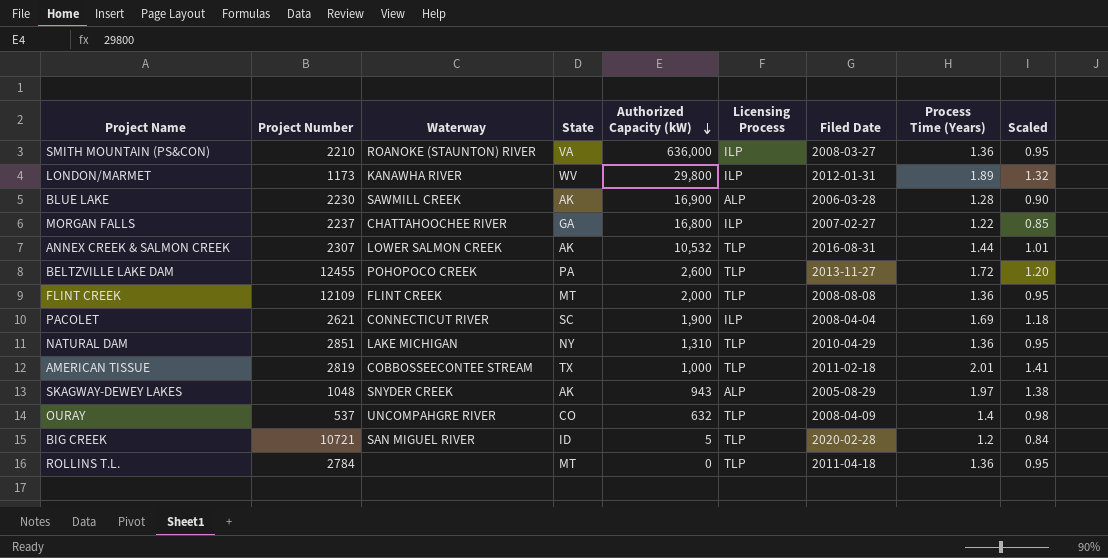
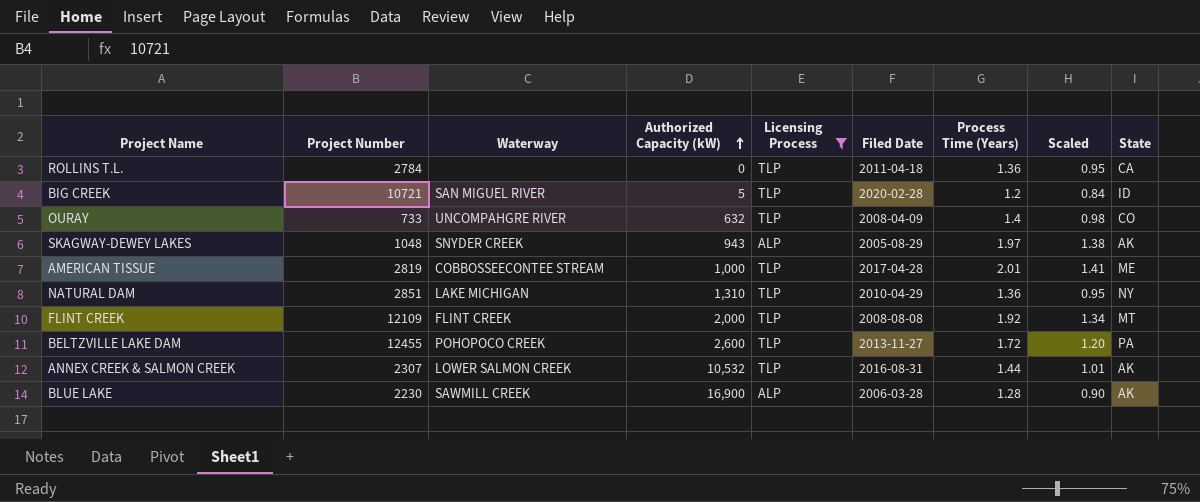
filter: none -> Licensing Process != ILP
row order: Authorized Capacity (kW) descending -> Authorized Capacity (kW) ascending
column State | position: 4 -> 9
ROLLINS T.L. | State: MT -> CA
OURAY | Project Number: 537 -> 733
AMERICAN TISSUE | Filed Date: 2011-02-18 -> 2017-04-28
AMERICAN TISSUE | State: TX -> ME
FLINT CREEK | Process Time (Years): 1.36 -> 1.92
FLINT CREEK | Scaled: 0.95 -> 1.34

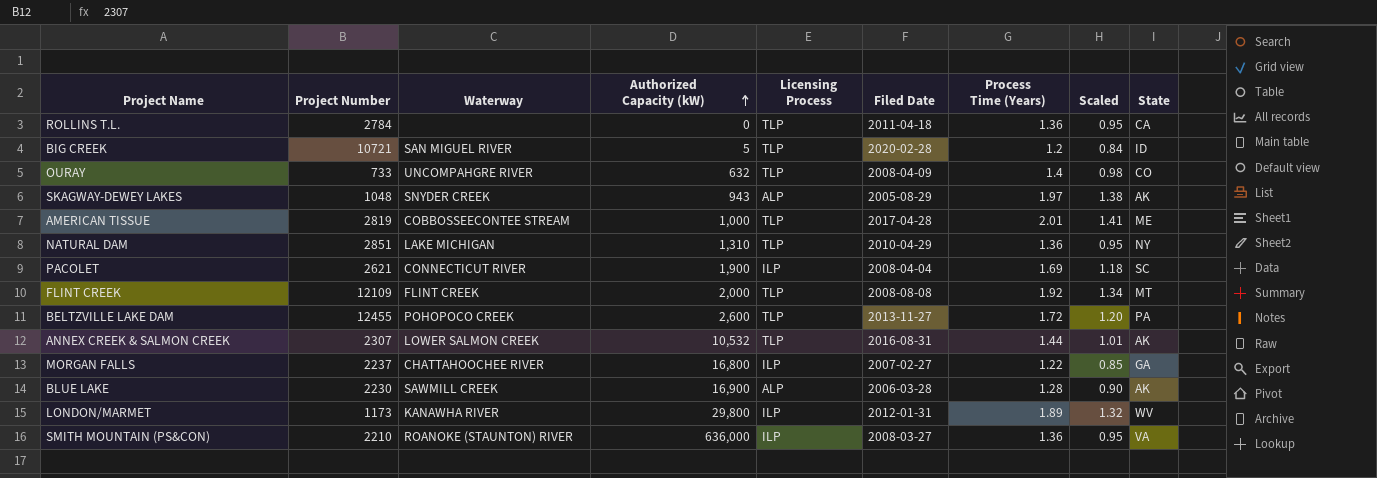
filter: Licensing Process != ILP -> none

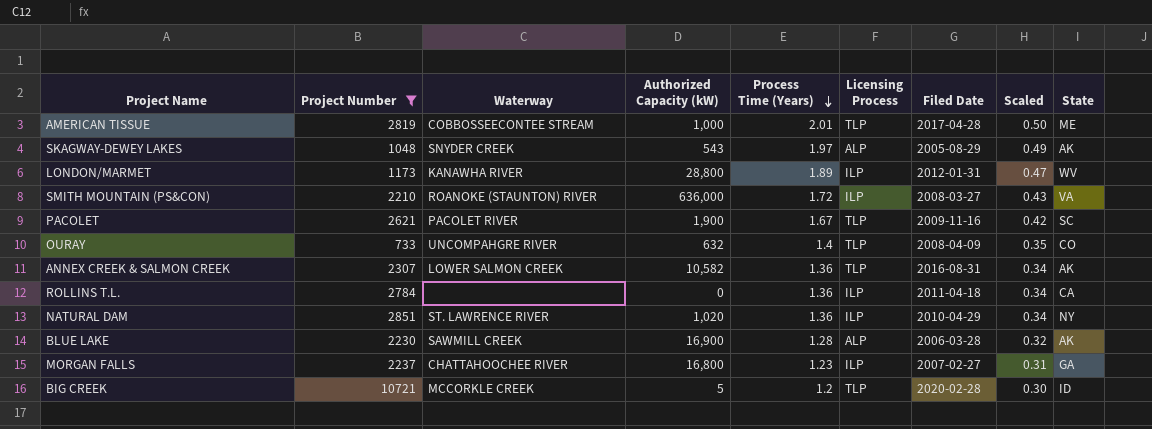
filter: none -> Project Number <= 10721
row order: Authorized Capacity (kW) ascending -> Process Time (Years) descending
column Process Time (Years) | position: 7 -> 5
column Scaled | formula: [Process Time (Years)] * 0.7 -> [Process Time (Years)] * 0.25
SKAGWAY-DEWEY LAKES | Authorized Capacity (kW): 943 -> 543
LONDON/MARMET | Authorized Capacity (kW): 29,800 -> 28,800
SMITH MOUNTAIN (PS&CON) | Process Time (Years): 1.36 -> 1.72
PACOLET | Waterway: CONNECTICUT RIVER -> PACOLET RIVER
PACOLET | Process Time (Years): 1.69 -> 1.67
PACOLET | Licensing Process: ILP -> TLP
PACOLET | Filed Date: 2008-04-04 -> 2009-11-16
ANNEX CREEK & SALMON CREEK | Authorized Capacity (kW): 10,532 -> 10,582
ANNEX CREEK & SALMON CREEK | Process Time (Years): 1.44 -> 1.36
ROLLINS T.L. | Licensing Process: TLP -> ILP
NATURAL DAM | Waterway: LAKE MICHIGAN -> ST. LAWRENCE RIVER
NATURAL DAM | Authorized Capacity (kW): 1,310 -> 1,020
NATURAL DAM | Licensing Process: TLP -> ILP
MORGAN FALLS | Process Time (Years): 1.22 -> 1.23
BIG CREEK | Waterway: SAN MIGUEL RIVER -> MCCORKLE CREEK

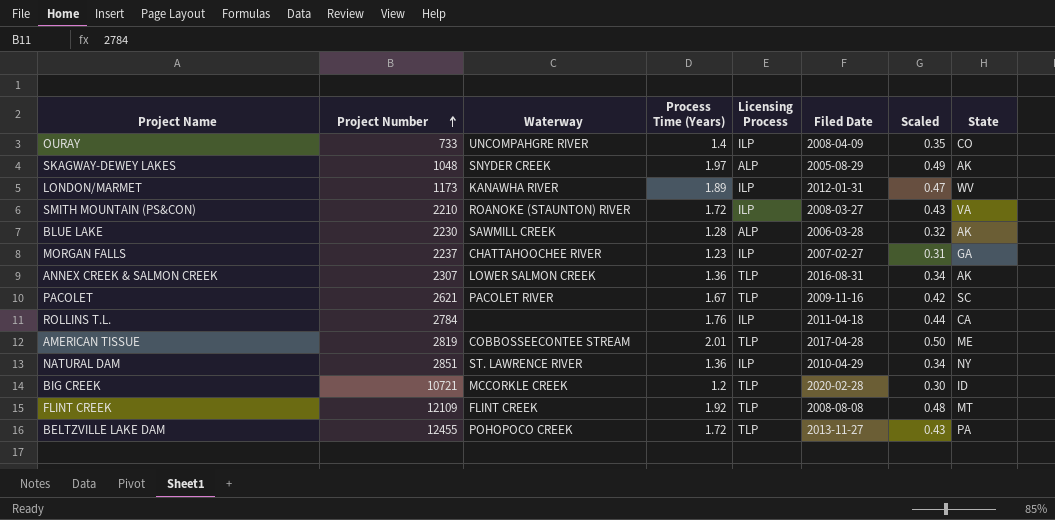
filter: Project Number <= 10721 -> none
row order: Process Time (Years) descending -> Project Number ascending
column Authorized Capacity (kW) | position: 4 -> none
OURAY | Licensing Process: TLP -> ILP
ROLLINS T.L. | Process Time (Years): 1.36 -> 1.76
ROLLINS T.L. | Scaled: 0.34 -> 0.44

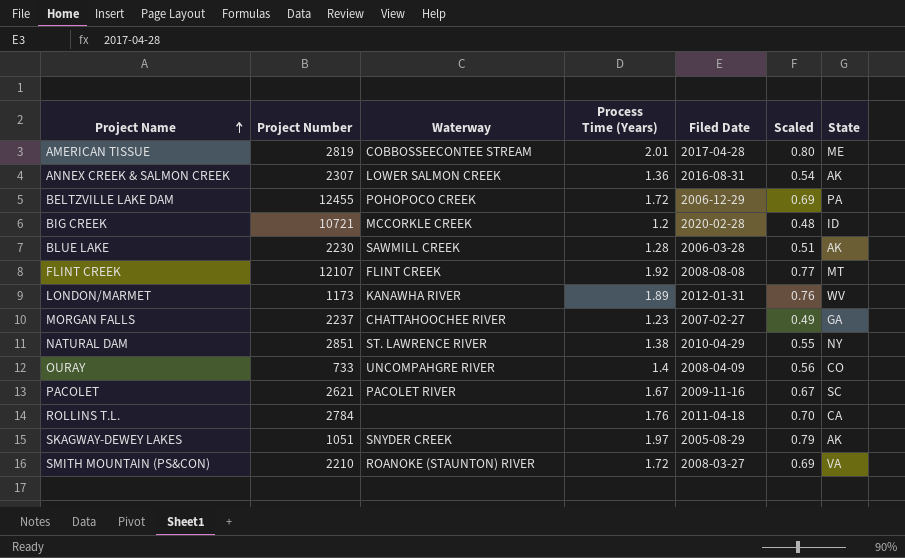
row order: Project Number ascending -> Project Name ascending
column Licensing Process | position: 5 -> none
column Scaled | formula: [Process Time (Years)] * 0.25 -> [Process Time (Years)] * 0.4
BELTZVILLE LAKE DAM | Filed Date: 2013-11-27 -> 2006-12-29
FLINT CREEK | Project Number: 12109 -> 12107
NATURAL DAM | Process Time (Years): 1.36 -> 1.38
SKAGWAY-DEWEY LAKES | Project Number: 1048 -> 1051

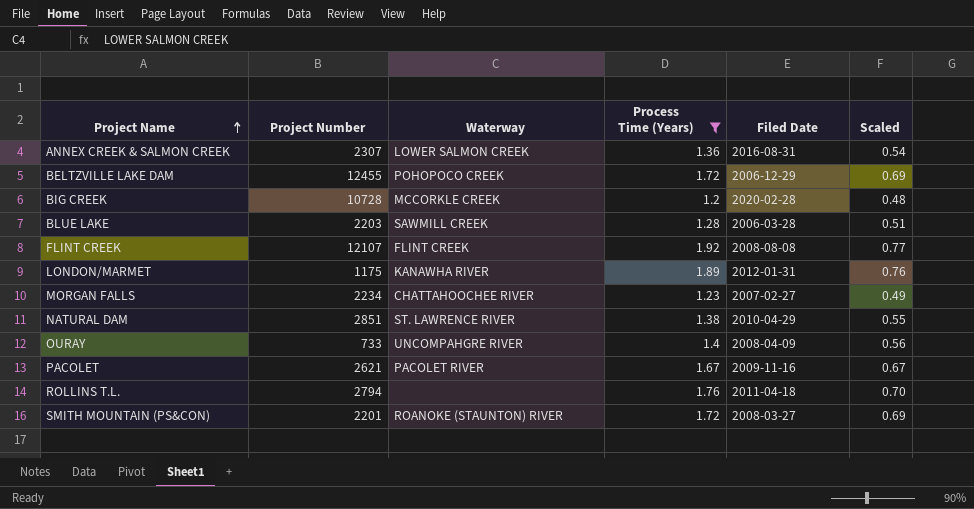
filter: none -> Process Time (Years) <= 1.92
column State | position: 7 -> none
BIG CREEK | Project Number: 10721 -> 10728
BLUE LAKE | Project Number: 2230 -> 2203
LONDON/MARMET | Project Number: 1173 -> 1175
MORGAN FALLS | Project Number: 2237 -> 2234
ROLLINS T.L. | Project Number: 2784 -> 2794
SMITH MOUNTAIN (PS&CON) | Project Number: 2210 -> 2201

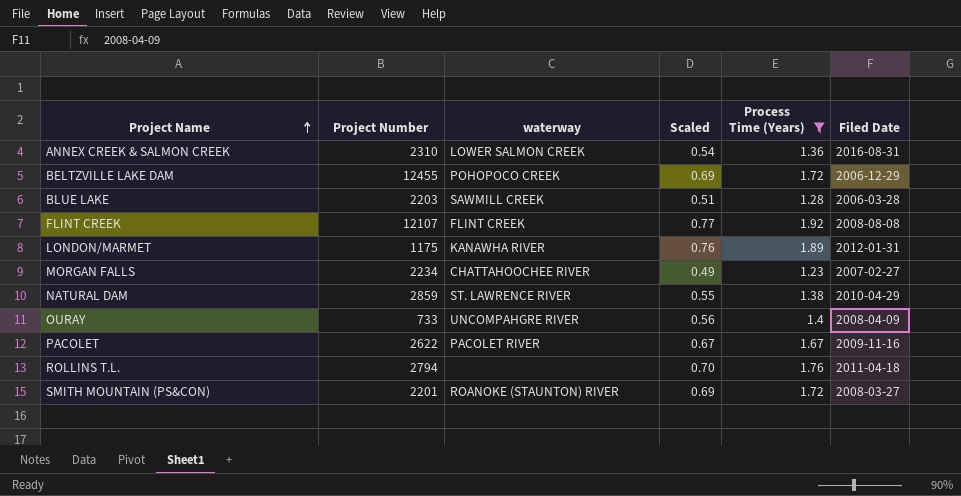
column name: Waterway -> waterway
column Scaled | position: 6 -> 4
row BIG CREEK: 10728 | MCCORKLE CREEK | 1.2 | 2020-02-28 | 0.48 -> none
ANNEX CREEK & SALMON CREEK | Project Number: 2307 -> 2310
NATURAL DAM | Project Number: 2851 -> 2859
PACOLET | Project Number: 2621 -> 2622

